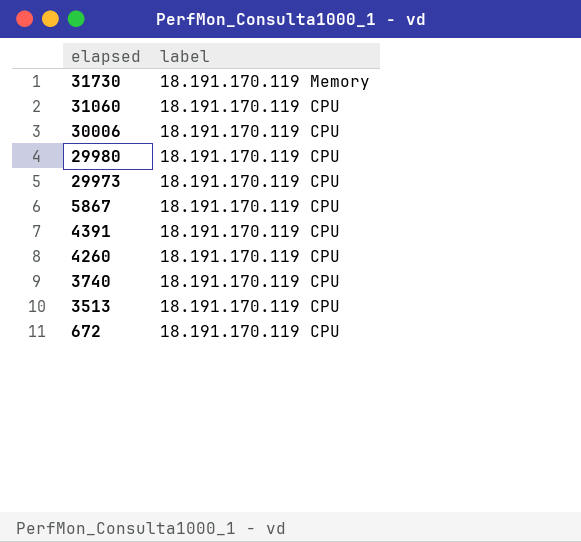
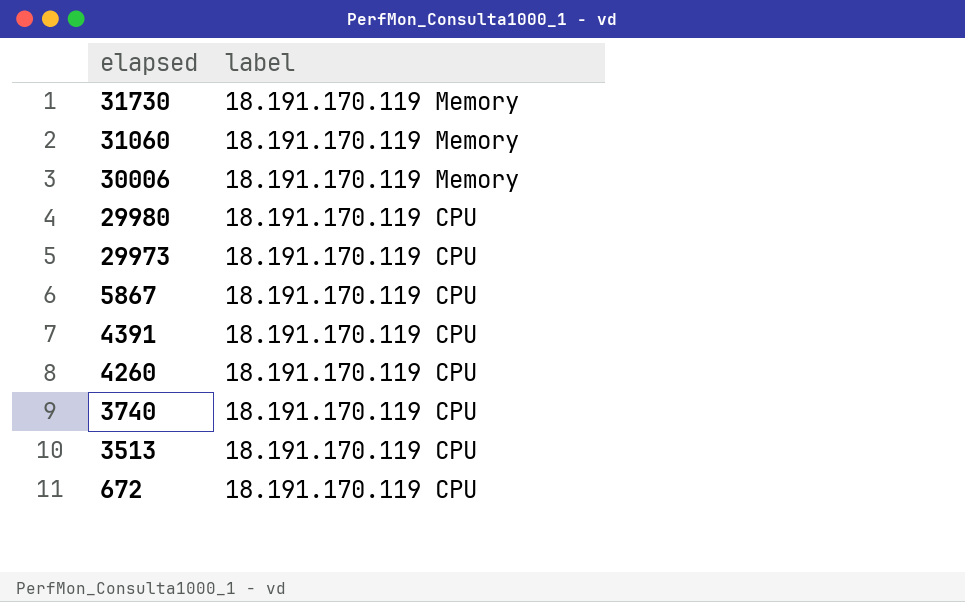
31060 | label: 18.191.170.119 CPU -> 18.191.170.119 Memory
30006 | label: 18.191.170.119 CPU -> 18.191.170.119 Memory

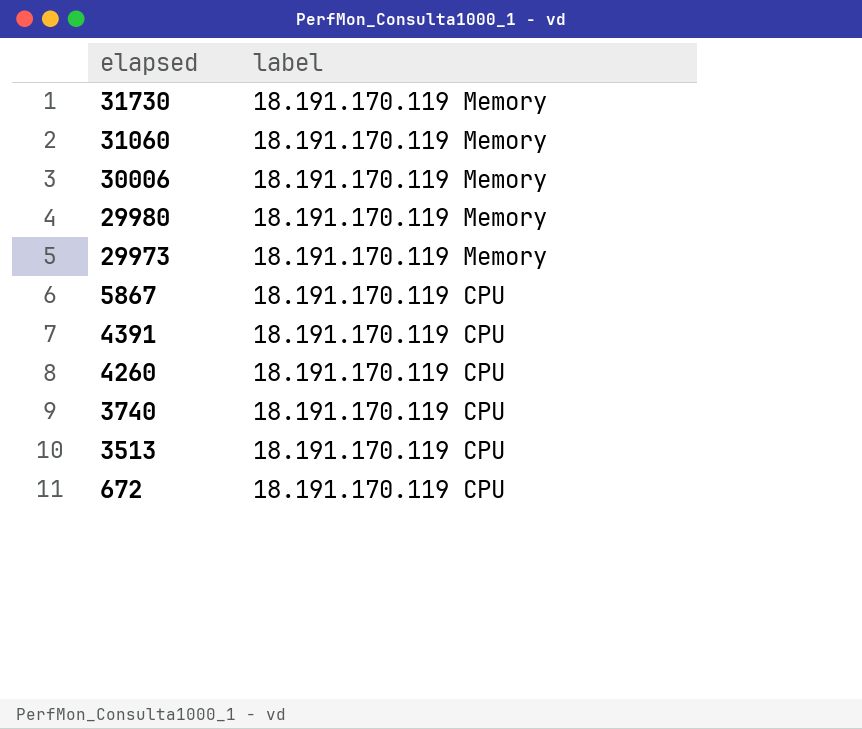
29980 | label: 18.191.170.119 CPU -> 18.191.170.119 Memory
29973 | label: 18.191.170.119 CPU -> 18.191.170.119 Memory

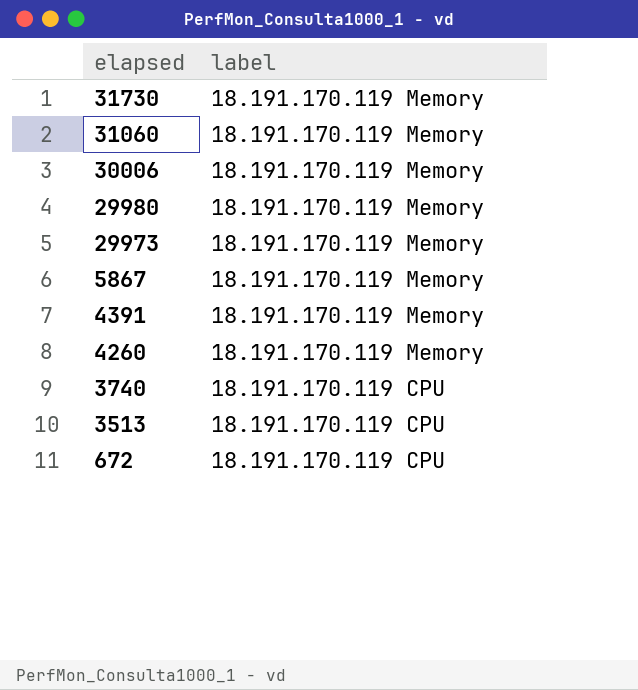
5867 | label: 18.191.170.119 CPU -> 18.191.170.119 Memory
4391 | label: 18.191.170.119 CPU -> 18.191.170.119 Memory
4260 | label: 18.191.170.119 CPU -> 18.191.170.119 Memory

